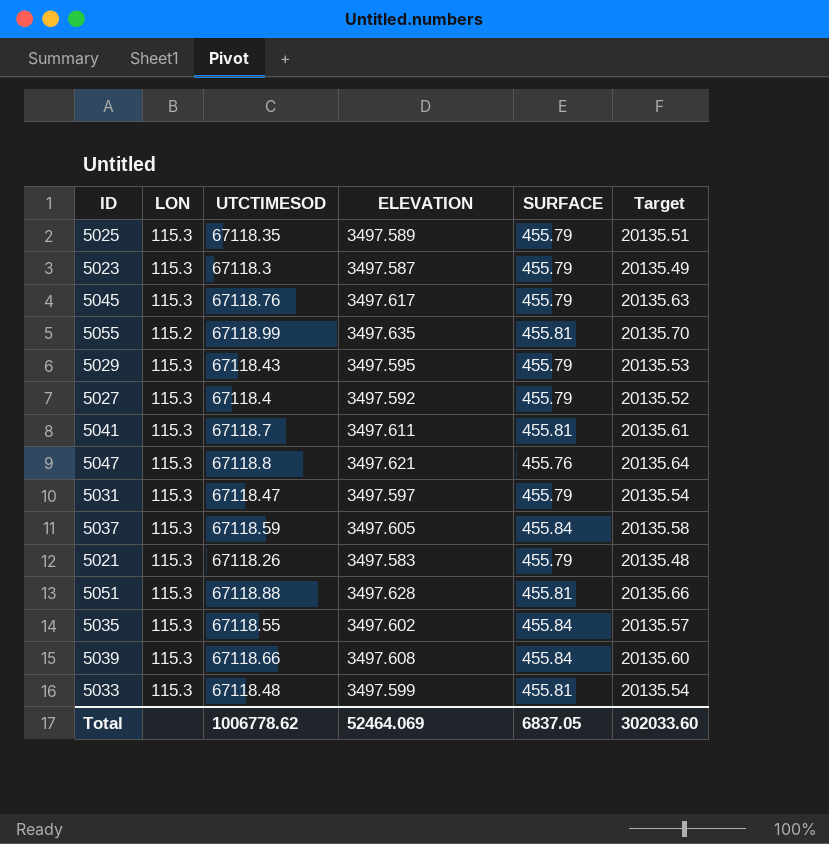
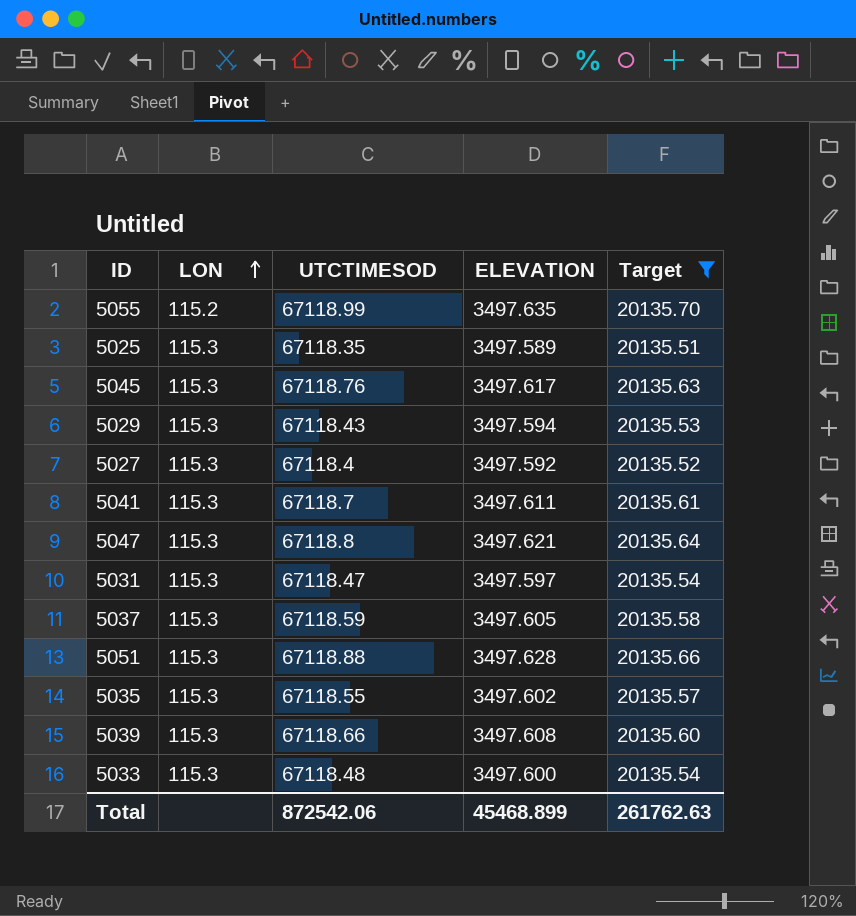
filter: none -> Target >= 20135.51
row order: none -> LON ascending
column SURFACE | position: 5 -> none
5029 | ELEVATION: 3497.595 -> 3497.594
5033 | ELEVATION: 3497.599 -> 3497.600
Total | UTCTIMESOD: 1006778.62 -> 872542.06
Total | ELEVATION: 52464.069 -> 45468.899
Total | Target: 302033.60 -> 261762.63

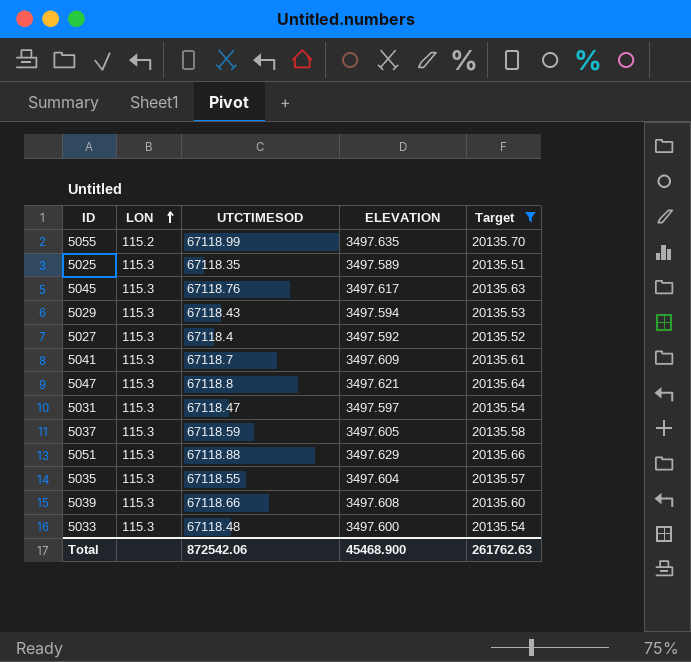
5041 | ELEVATION: 3497.611 -> 3497.609
5051 | ELEVATION: 3497.628 -> 3497.629
5035 | ELEVATION: 3497.602 -> 3497.604
Total | ELEVATION: 45468.899 -> 45468.900

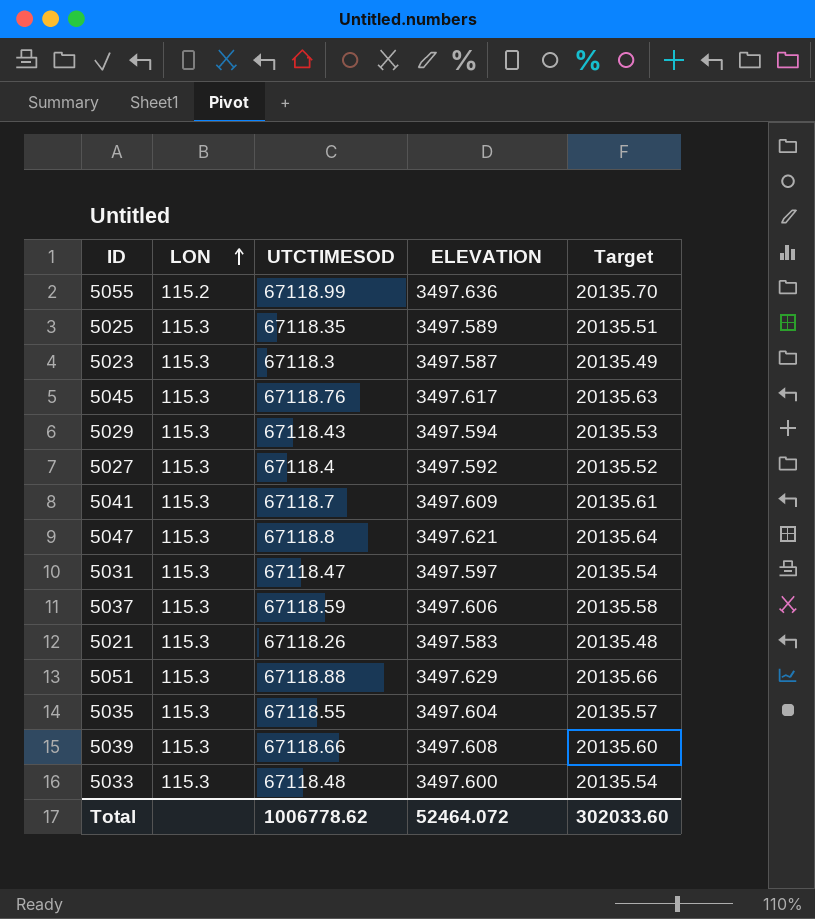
filter: Target >= 20135.51 -> none
5055 | ELEVATION: 3497.635 -> 3497.636
5037 | ELEVATION: 3497.605 -> 3497.606
Total | UTCTIMESOD: 872542.06 -> 1006778.62
Total | ELEVATION: 45468.900 -> 52464.072
Total | Target: 261762.63 -> 302033.60

